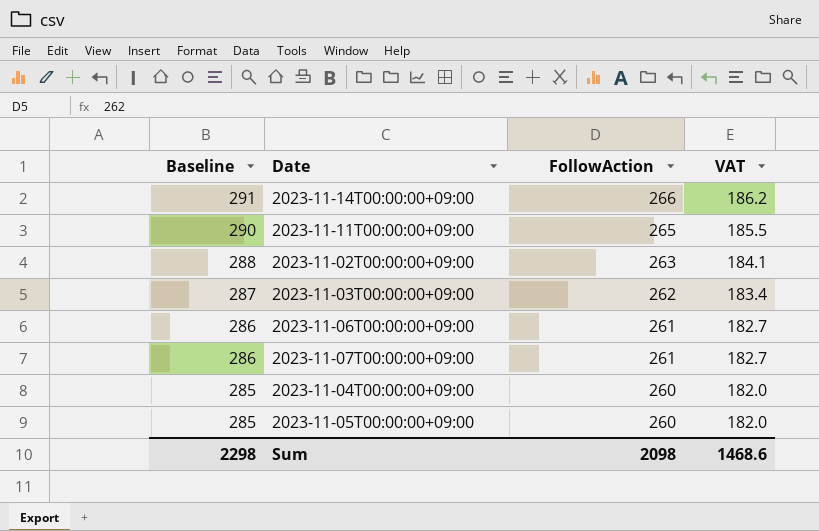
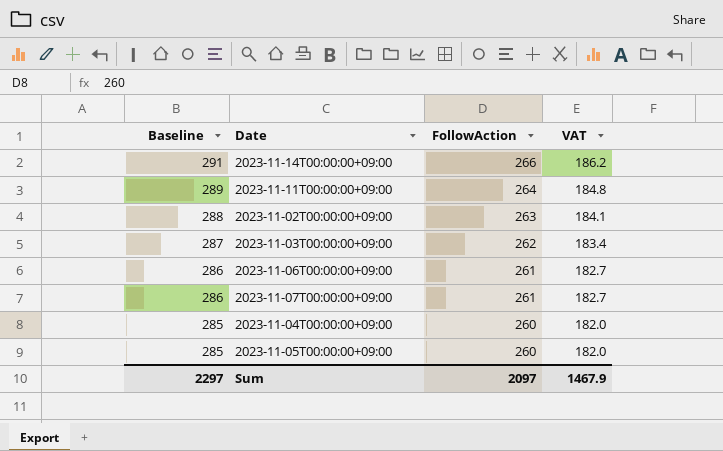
2023-11-11T00:00:00+09:00 | Baseline: 290 -> 289
2023-11-11T00:00:00+09:00 | FollowAction: 265 -> 264
2023-11-11T00:00:00+09:00 | VAT: 185.5 -> 184.8
Sum | Baseline: 2298 -> 2297
Sum | FollowAction: 2098 -> 2097
Sum | VAT: 1468.6 -> 1467.9

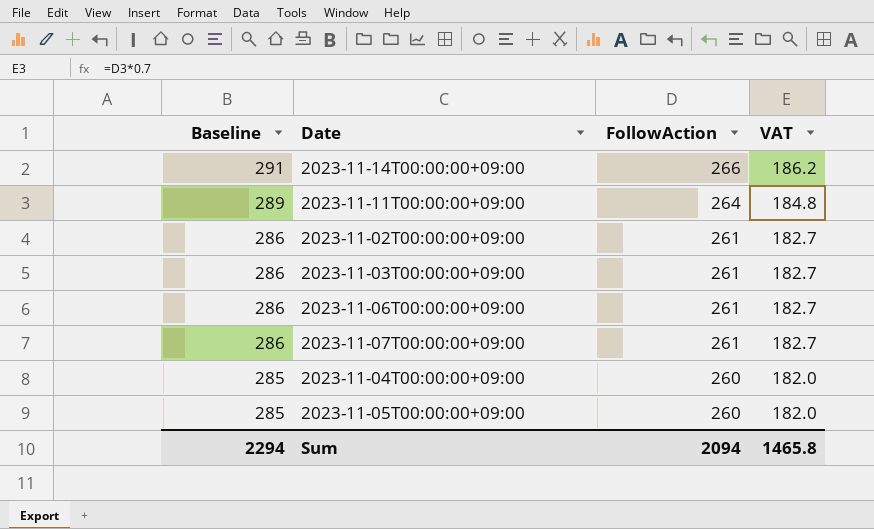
2023-11-02T00:00:00+09:00 | Baseline: 288 -> 286
2023-11-02T00:00:00+09:00 | FollowAction: 263 -> 261
2023-11-02T00:00:00+09:00 | VAT: 184.1 -> 182.7
2023-11-03T00:00:00+09:00 | Baseline: 287 -> 286
2023-11-03T00:00:00+09:00 | FollowAction: 262 -> 261
2023-11-03T00:00:00+09:00 | VAT: 183.4 -> 182.7
Sum | Baseline: 2297 -> 2294
Sum | FollowAction: 2097 -> 2094
Sum | VAT: 1467.9 -> 1465.8

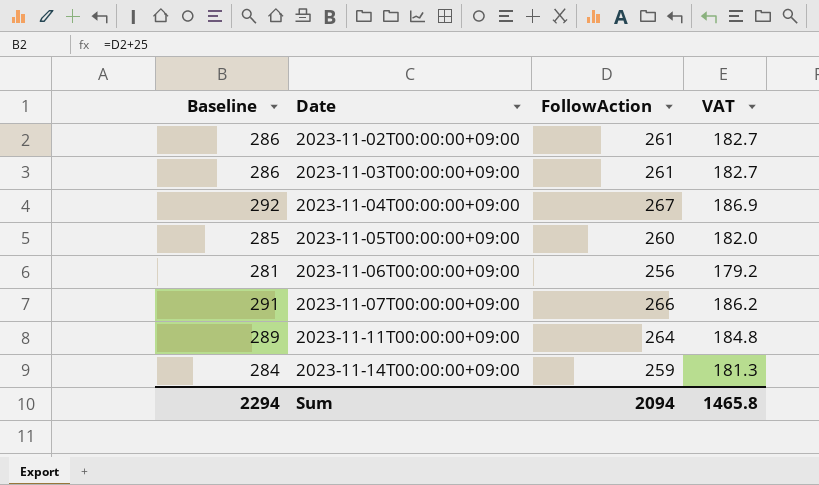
row order: Baseline descending -> Date ascending
2023-11-04T00:00:00+09:00 | Baseline: 285 -> 292
2023-11-04T00:00:00+09:00 | FollowAction: 260 -> 267
2023-11-04T00:00:00+09:00 | VAT: 182.0 -> 186.9
2023-11-06T00:00:00+09:00 | Baseline: 286 -> 281
2023-11-06T00:00:00+09:00 | FollowAction: 261 -> 256
2023-11-06T00:00:00+09:00 | VAT: 182.7 -> 179.2
2023-11-07T00:00:00+09:00 | Baseline: 286 -> 291
2023-11-07T00:00:00+09:00 | FollowAction: 261 -> 266
2023-11-07T00:00:00+09:00 | VAT: 182.7 -> 186.2
2023-11-14T00:00:00+09:00 | Baseline: 291 -> 284
2023-11-14T00:00:00+09:00 | FollowAction: 266 -> 259
2023-11-14T00:00:00+09:00 | VAT: 186.2 -> 181.3

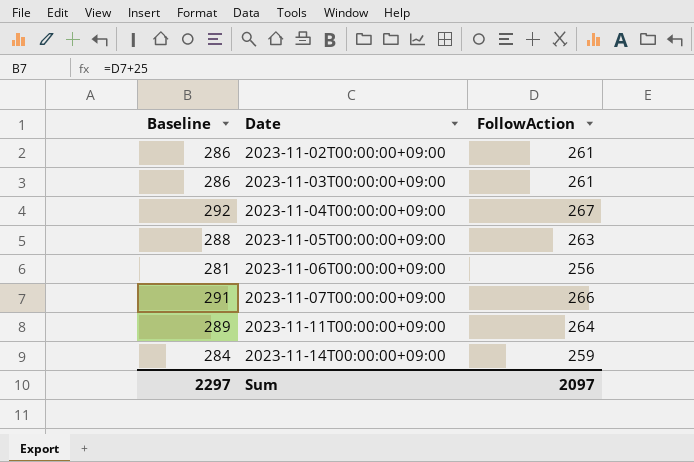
column VAT | formula: [FollowAction] * 0.7 -> none
2023-11-05T00:00:00+09:00 | Baseline: 285 -> 288
2023-11-05T00:00:00+09:00 | FollowAction: 260 -> 263
Sum | Baseline: 2294 -> 2297
Sum | FollowAction: 2094 -> 2097

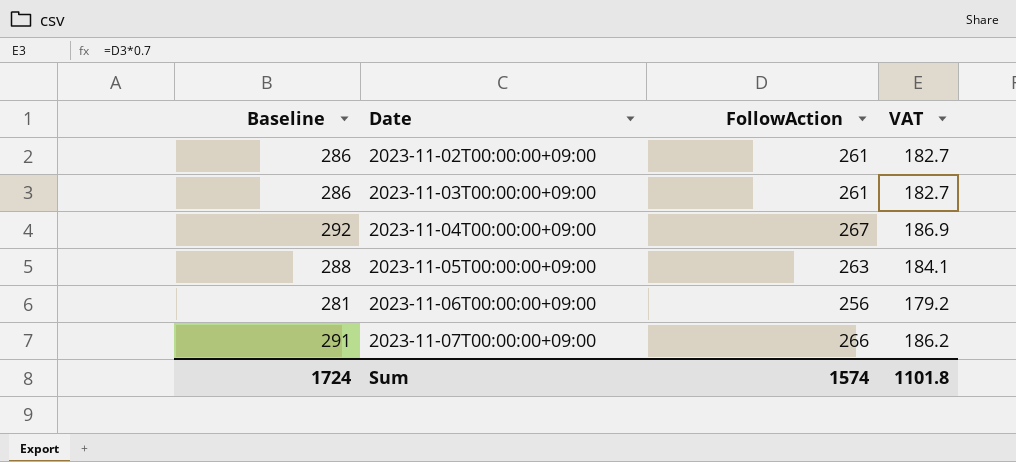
column VAT | formula: none -> [FollowAction] * 0.7
row 2023-11-11T00:00:00+09:00: 289 | 264 -> none
row 2023-11-14T00:00:00+09:00: 284 | 259 -> none
Sum | Baseline: 2297 -> 1724
Sum | FollowAction: 2097 -> 1574

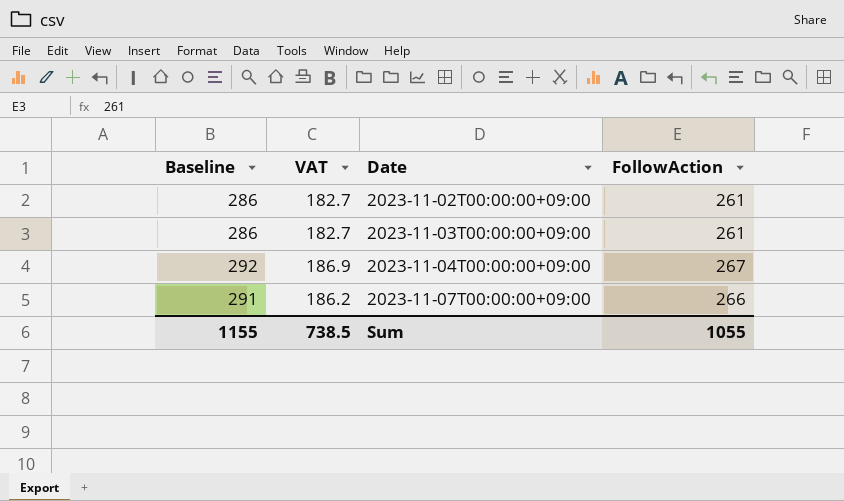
column VAT | position: 4 -> 2
row 2023-11-05T00:00:00+09:00: 288 | 263 | 184.1 -> none
row 2023-11-06T00:00:00+09:00: 281 | 256 | 179.2 -> none
Sum | Baseline: 1724 -> 1155
Sum | VAT: 1101.8 -> 738.5
Sum | FollowAction: 1574 -> 1055

